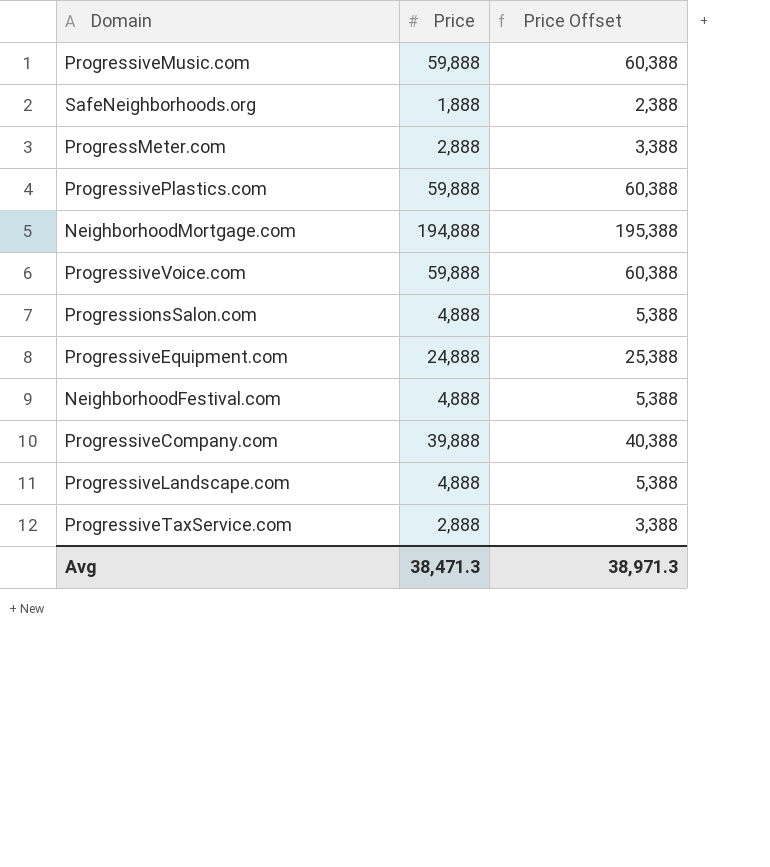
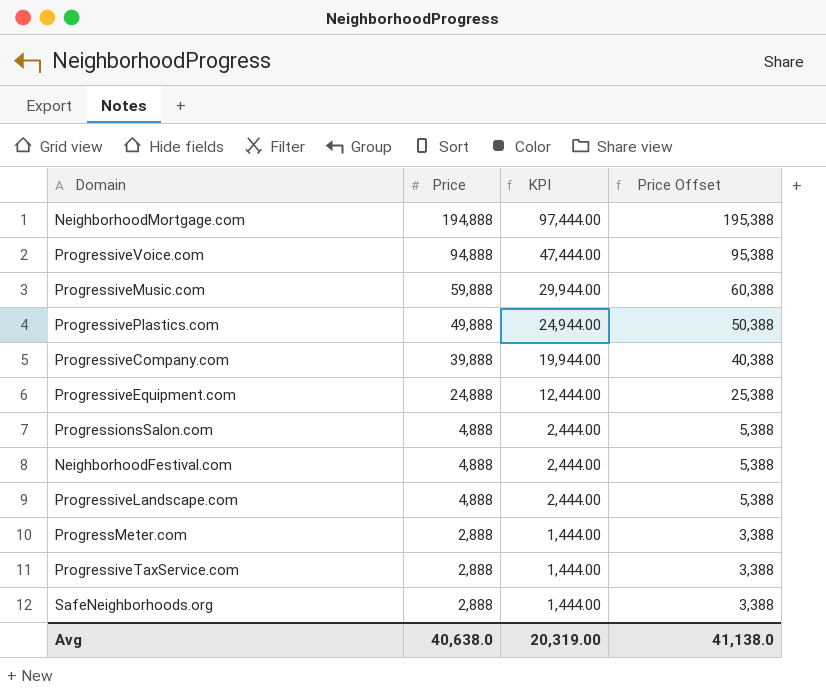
row order: none -> Price descending
column KPI | formula: none -> [Price] * 0.5
ProgressiveVoice.com | Price: 59,888 -> 94,888
ProgressiveVoice.com | Price Offset: 60,388 -> 95,388
ProgressivePlastics.com | Price: 59,888 -> 49,888
ProgressivePlastics.com | Price Offset: 60,388 -> 50,388
SafeNeighborhoods.org | Price: 1,888 -> 2,888
SafeNeighborhoods.org | Price Offset: 2,388 -> 3,388
Avg | Price: 38,471.3 -> 40,638.0
Avg | Price Offset: 38,971.3 -> 41,138.0

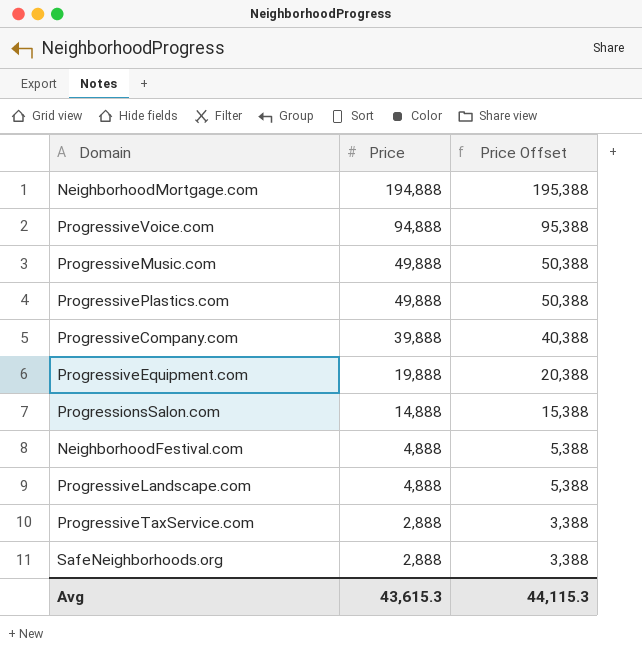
column KPI | formula: [Price] * 0.5 -> none
row ProgressMeter.com: 2,888 | 1,444.00 | 3,388 -> none
ProgressiveMusic.com | Price: 59,888 -> 49,888
ProgressiveMusic.com | Price Offset: 60,388 -> 50,388
ProgressiveEquipment.com | Price: 24,888 -> 19,888
ProgressiveEquipment.com | Price Offset: 25,388 -> 20,388
ProgressionsSalon.com | Price: 4,888 -> 14,888
ProgressionsSalon.com | Price Offset: 5,388 -> 15,388
Avg | Price: 40,638.0 -> 43,615.3
Avg | Price Offset: 41,138.0 -> 44,115.3

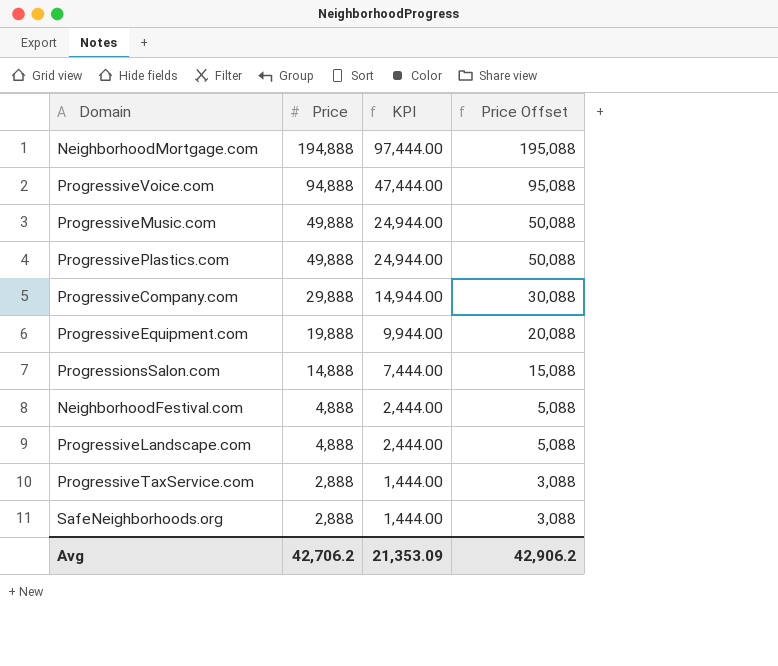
column KPI | formula: none -> [Price] * 0.5
column Price Offset | formula: [Price] + 500 -> [Price] + 200
ProgressiveCompany.com | Price: 39,888 -> 29,888
Avg | Price: 43,615.3 -> 42,706.2
Avg | Price Offset: 44,115.3 -> 42,906.2

